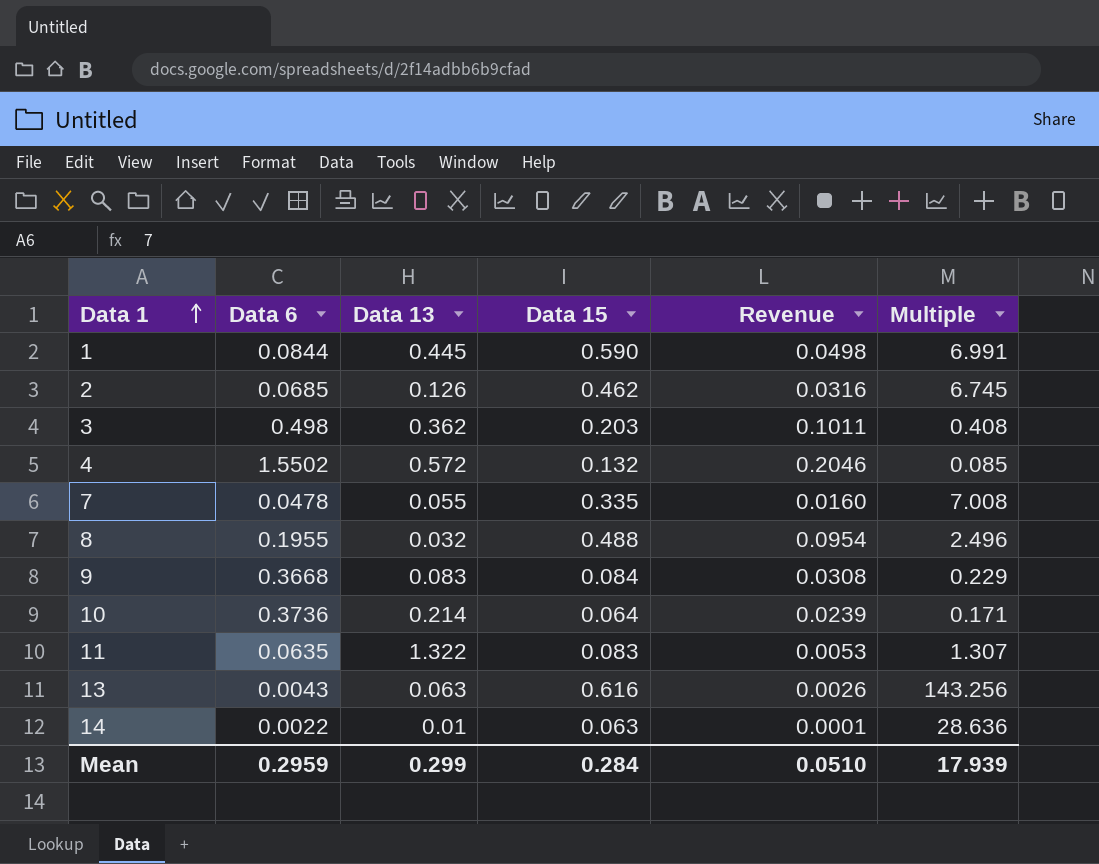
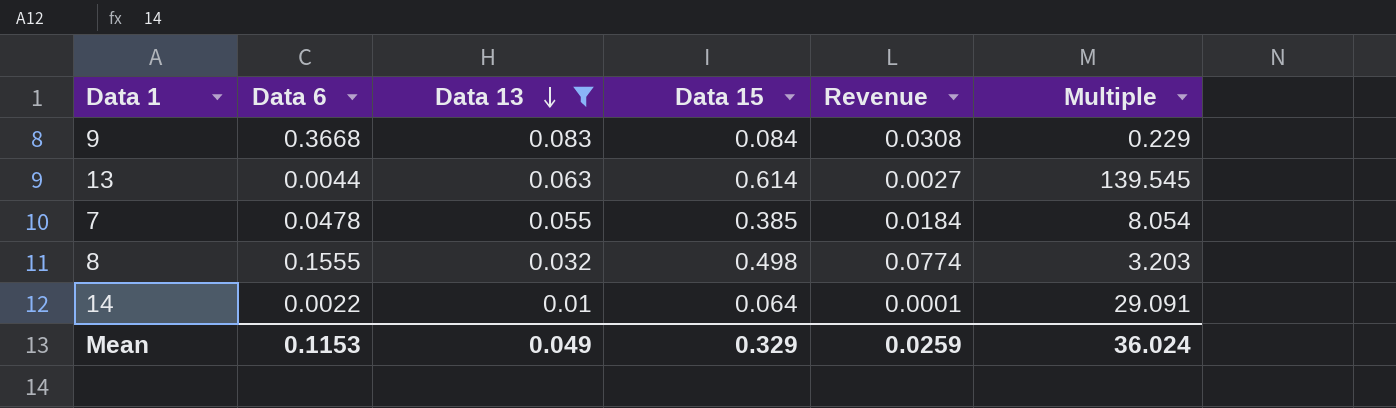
filter: none -> Data 13 <= 0.083
row order: Data 1 ascending -> Data 13 descending
13 | Data 6: 0.0043 -> 0.0044
13 | Data 15: 0.616 -> 0.614
13 | Revenue: 0.0026 -> 0.0027
13 | Multiple: 143.256 -> 139.545
7 | Data 15: 0.335 -> 0.385
7 | Revenue: 0.0160 -> 0.0184
7 | Multiple: 7.008 -> 8.054
8 | Data 6: 0.1955 -> 0.1555
8 | Data 15: 0.488 -> 0.498
8 | Revenue: 0.0954 -> 0.0774
8 | Multiple: 2.496 -> 3.203
14 | Data 15: 0.063 -> 0.064
14 | Multiple: 28.636 -> 29.091
Mean | Data 6: 0.2959 -> 0.1153
Mean | Data 13: 0.299 -> 0.049
Mean | Data 15: 0.284 -> 0.329
Mean | Revenue: 0.0510 -> 0.0259
Mean | Multiple: 17.939 -> 36.024

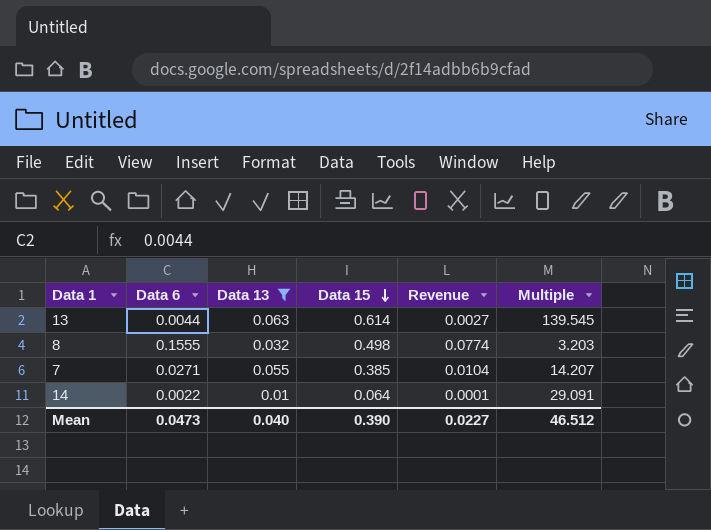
row order: Data 13 descending -> Data 15 descending
row 9: 0.3668 | 0.083 | 0.084 | 0.0308 | 0.229 -> none
7 | Data 6: 0.0478 -> 0.0271
7 | Revenue: 0.0184 -> 0.0104
7 | Multiple: 8.054 -> 14.207
Mean | Data 6: 0.1153 -> 0.0473
Mean | Data 13: 0.049 -> 0.040
Mean | Data 15: 0.329 -> 0.390
Mean | Revenue: 0.0259 -> 0.0227
Mean | Multiple: 36.024 -> 46.512

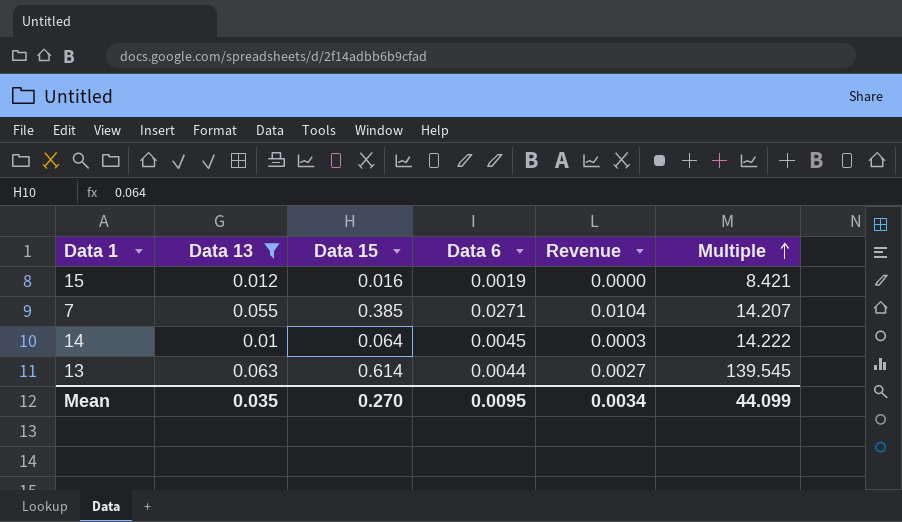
row order: Data 15 descending -> Multiple ascending
column Data 6 | position: 2 -> 4
row 8: 0.1555 | 0.032 | 0.498 | 0.0774 | 3.203 -> none
row 15: none -> 0.012 | 0.016 | 0.0019 | 0.0000 | 8.421
14 | Data 6: 0.0022 -> 0.0045
14 | Revenue: 0.0001 -> 0.0003
14 | Multiple: 29.091 -> 14.222
Mean | Data 13: 0.040 -> 0.035
Mean | Data 15: 0.390 -> 0.270
Mean | Data 6: 0.0473 -> 0.0095
Mean | Revenue: 0.0227 -> 0.0034
Mean | Multiple: 46.512 -> 44.099

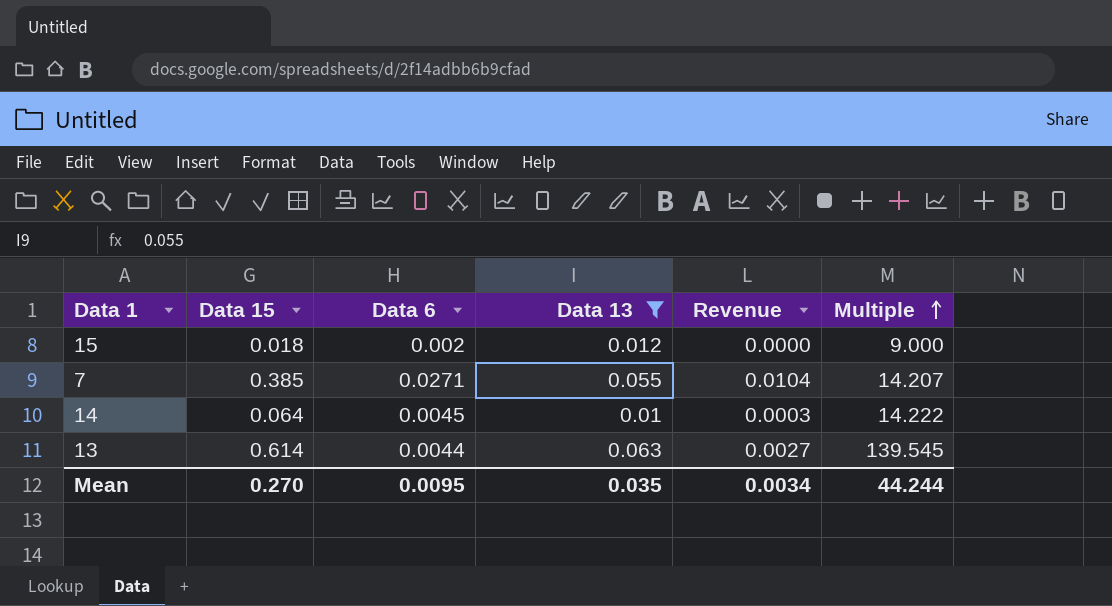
column Data 13 | position: 2 -> 4
15 | Data 15: 0.016 -> 0.018
15 | Data 6: 0.0019 -> 0.002
15 | Multiple: 8.421 -> 9.000
Mean | Multiple: 44.099 -> 44.244

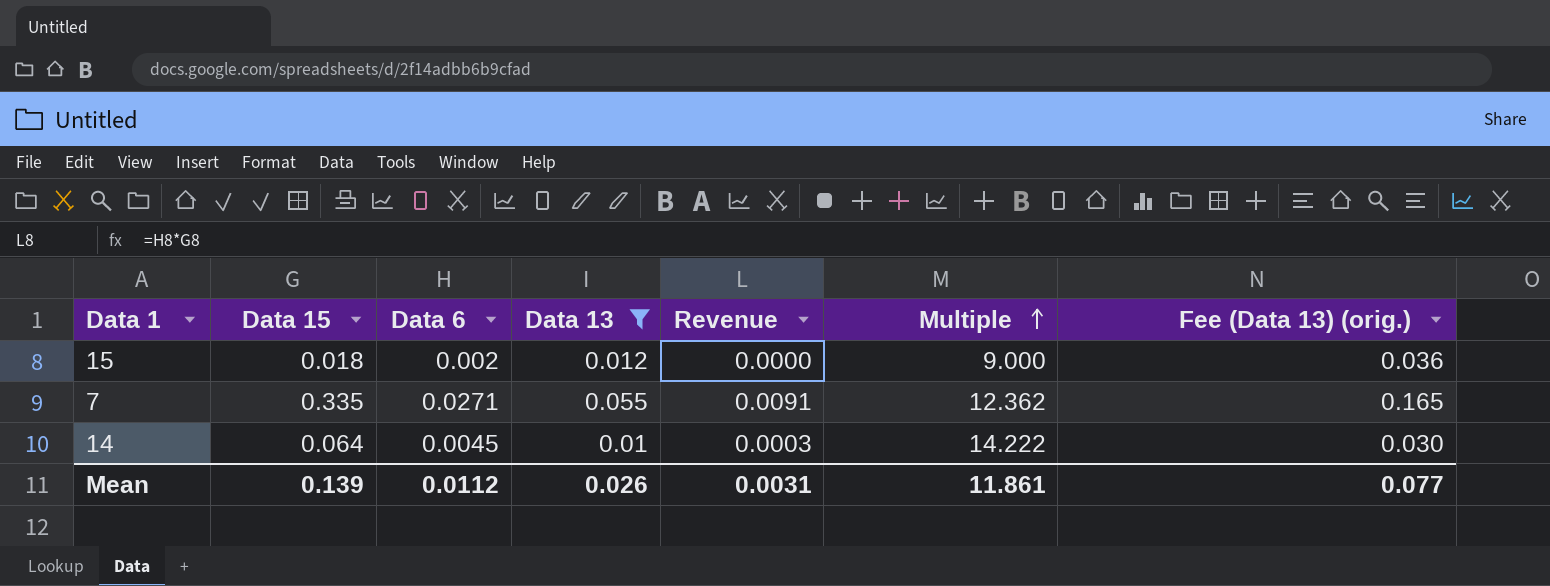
column Fee (Data 13) (orig.) | formula: none -> [Data 13] * 3
row 13: 0.614 | 0.0044 | 0.063 | 0.0027 | 139.545 -> none
7 | Data 15: 0.385 -> 0.335
7 | Revenue: 0.0104 -> 0.0091
7 | Multiple: 14.207 -> 12.362
Mean | Data 15: 0.270 -> 0.139
Mean | Data 6: 0.0095 -> 0.0112
Mean | Data 13: 0.035 -> 0.026
Mean | Revenue: 0.0034 -> 0.0031
Mean | Multiple: 44.244 -> 11.861

